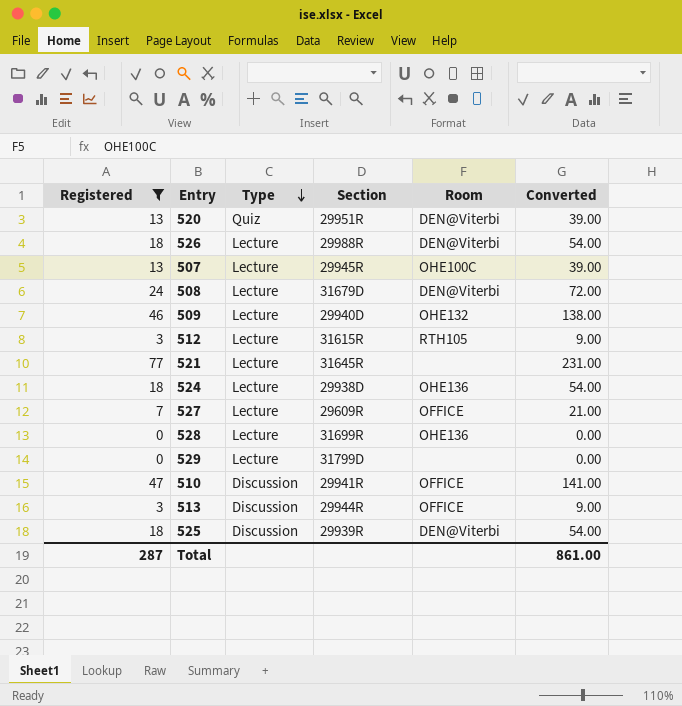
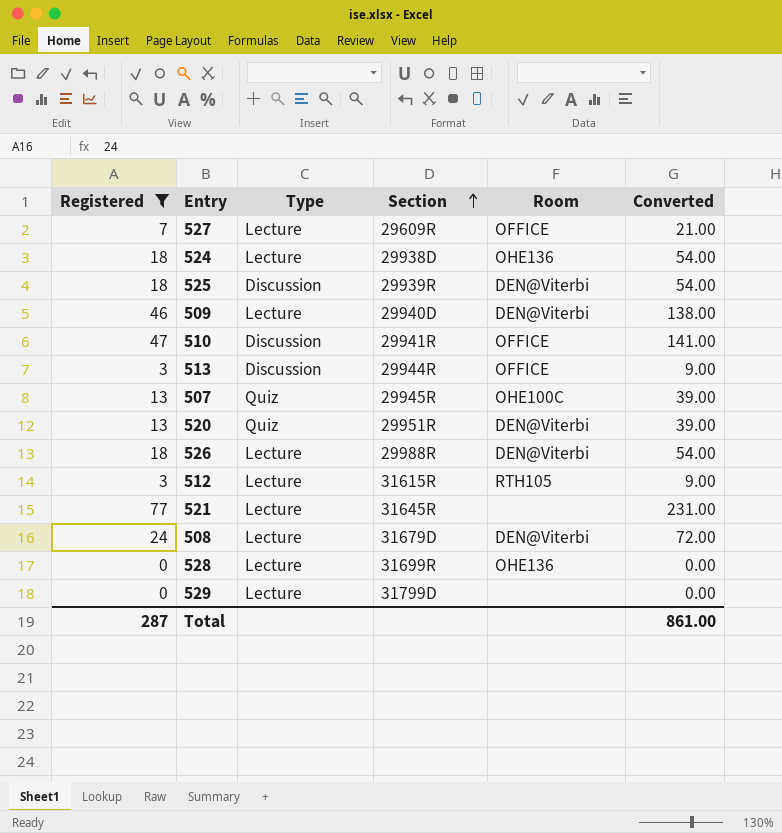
row order: Type descending -> Section ascending
509 | Room: OHE132 -> DEN@Viterbi
507 | Type: Lecture -> Quiz

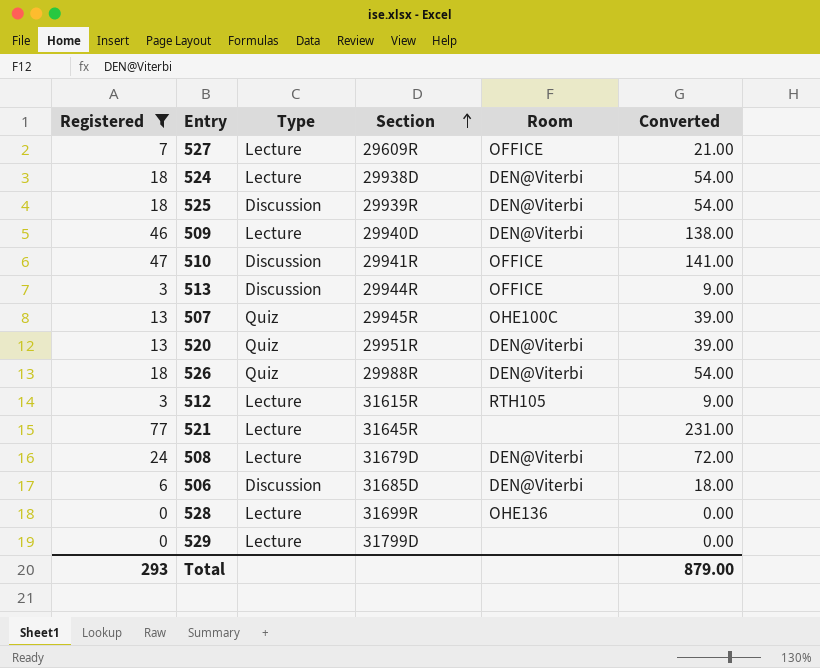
524 | Room: OHE136 -> DEN@Viterbi
526 | Type: Lecture -> Quiz
row 506: none -> 6 | Discussion | 31685D | DEN@Viterbi | 18.00
Total | Registered: 287 -> 293
Total | Converted: 861.00 -> 879.00

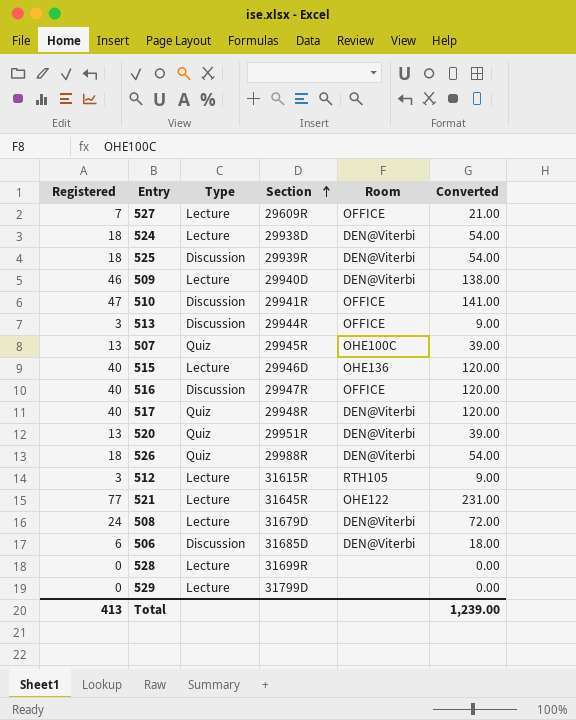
filter: Registered != 40 -> none
521 | Room: none -> OHE122
528 | Room: OHE136 -> none
Total | Registered: 293 -> 413
Total | Converted: 879.00 -> 1,239.00

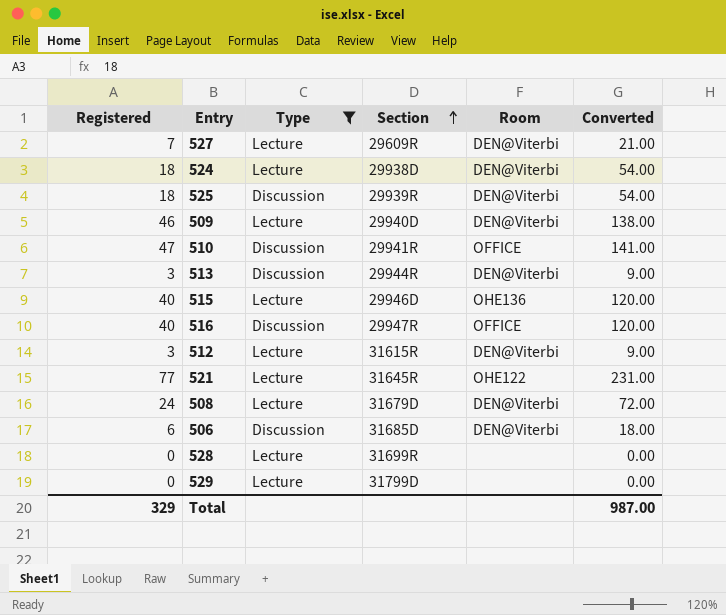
filter: none -> Type != Quiz
527 | Room: OFFICE -> DEN@Viterbi
513 | Room: OFFICE -> DEN@Viterbi
512 | Room: RTH105 -> DEN@Viterbi
Total | Registered: 413 -> 329
Total | Converted: 1,239.00 -> 987.00

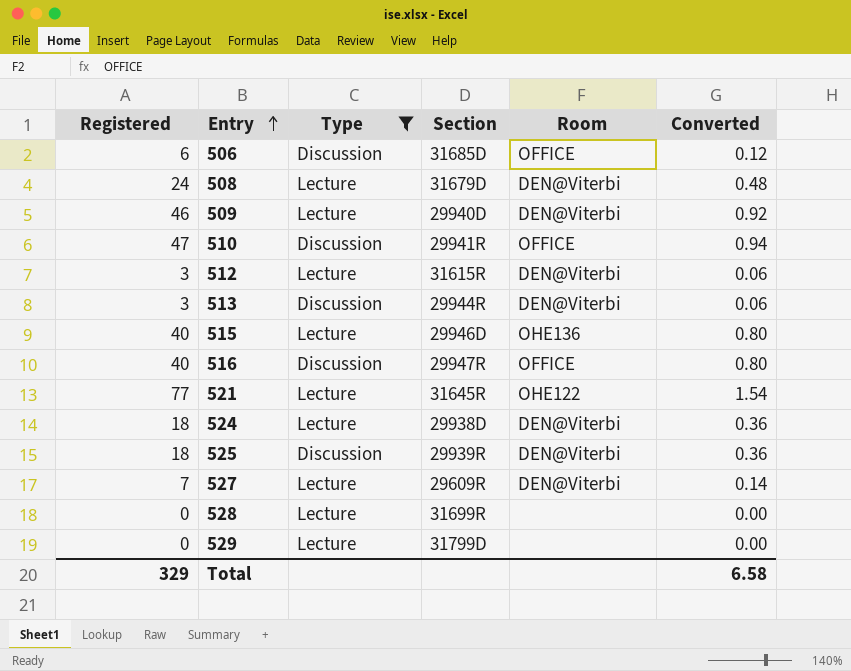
row order: Section ascending -> Entry ascending
column Converted | formula: [Registered] * 3 -> [Registered] * 0.02
506 | Room: DEN@Viterbi -> OFFICE
Total | Converted: 987.00 -> 6.58

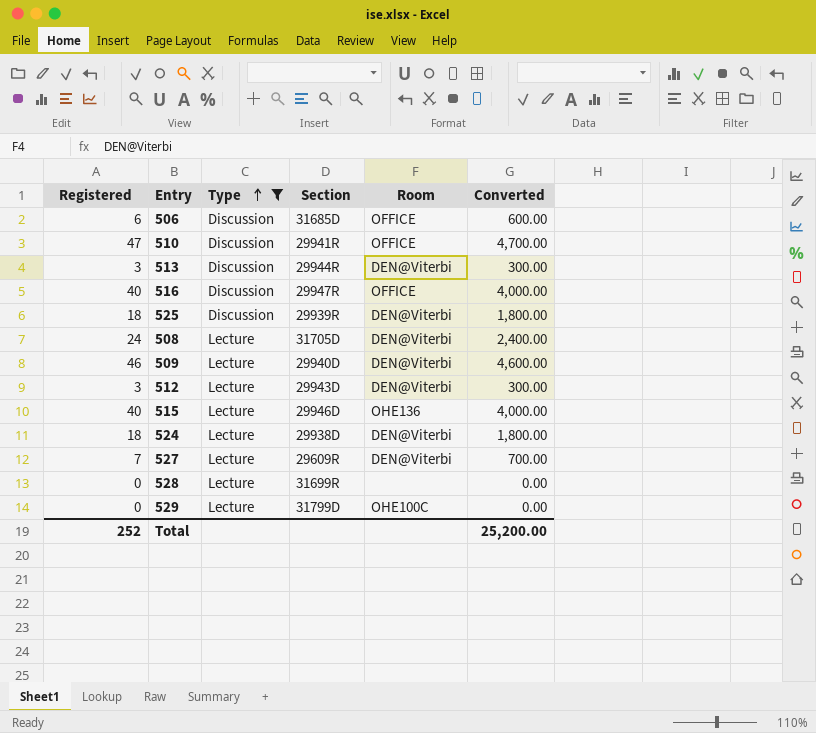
row order: Entry ascending -> Type ascending
column Converted | formula: [Registered] * 0.02 -> [Registered] * 100
row 521: 77 | Lecture | 31645R | OHE122 | 1.54 -> none
508 | Section: 31679D -> 31705D
512 | Section: 31615R -> 29943D
529 | Room: none -> OHE100C
Total | Registered: 329 -> 252
Total | Converted: 6.58 -> 25,200.00

